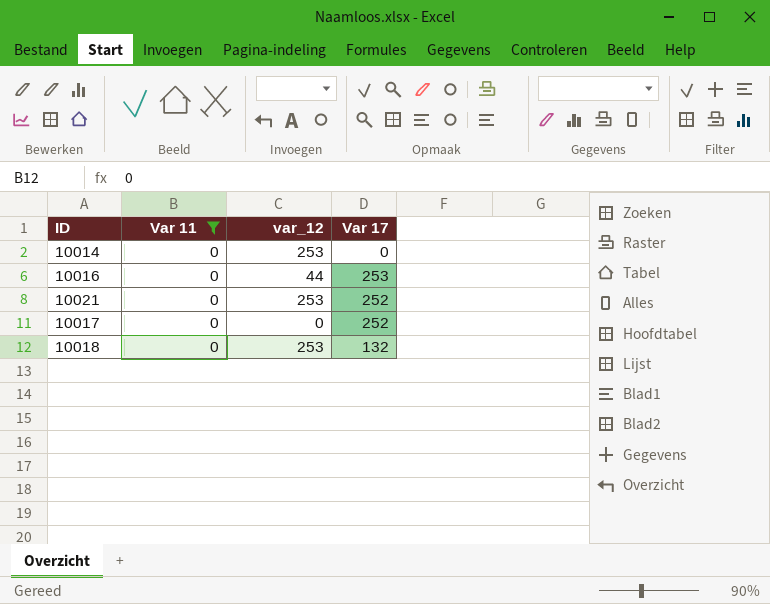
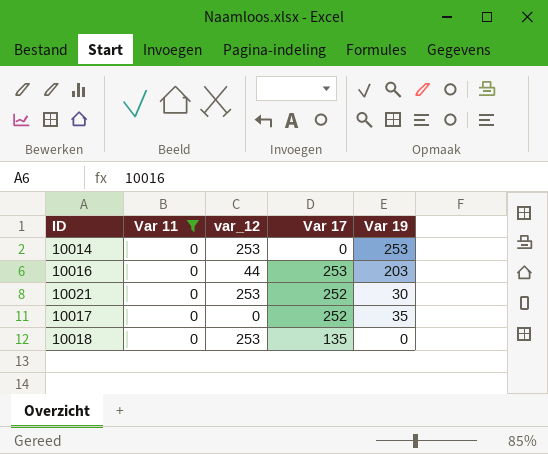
column Var 19 | position: none -> 5
10018 | Var 17: 132 -> 135

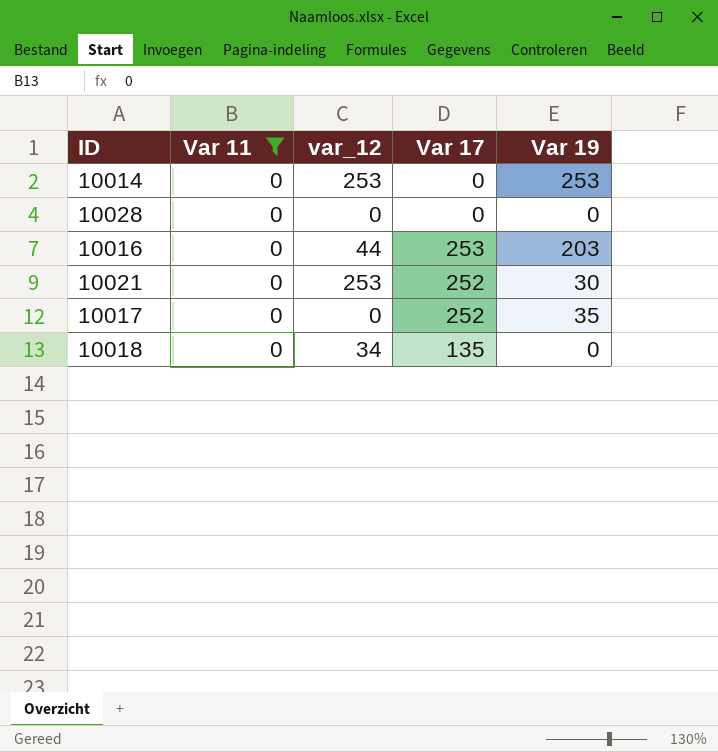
row 10028: none -> 0 | 0 | 0 | 0
10018 | var_12: 253 -> 34

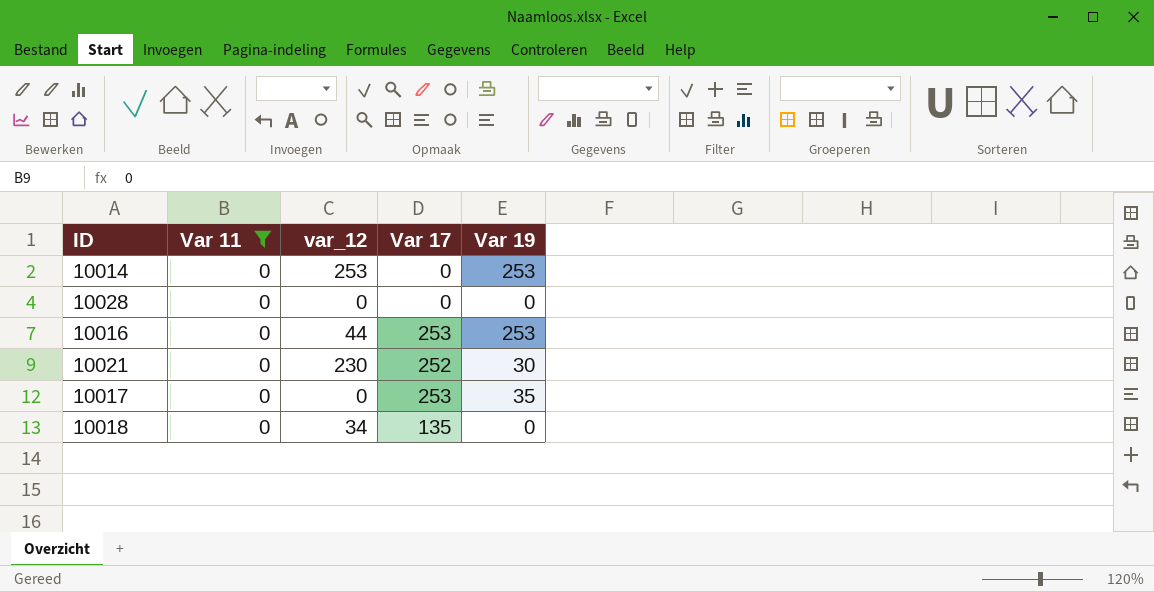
10016 | Var 19: 203 -> 253
10021 | var_12: 253 -> 230
10017 | Var 17: 252 -> 253

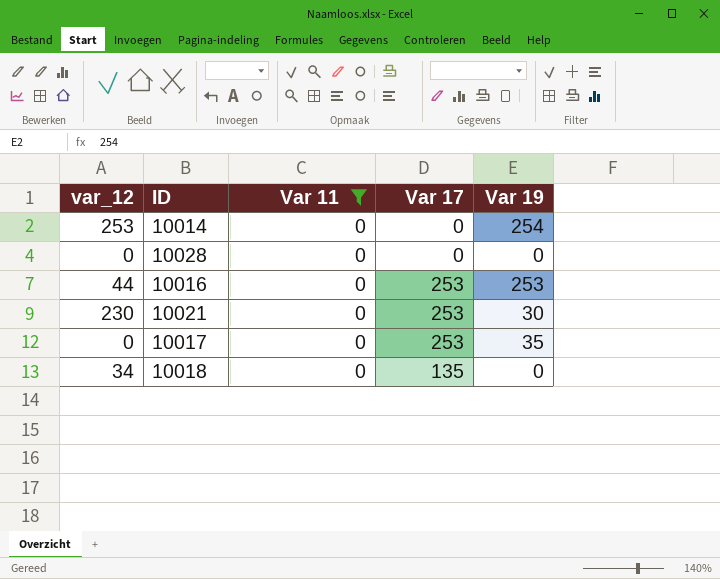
column var_12 | position: 3 -> 1
10014 | Var 19: 253 -> 254
10021 | Var 17: 252 -> 253

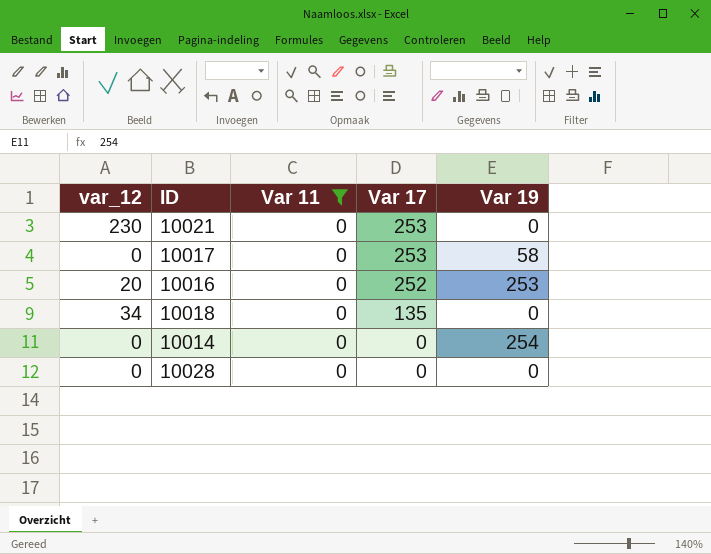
row order: none -> Var 17 descending
10021 | Var 19: 30 -> 0
10017 | Var 19: 35 -> 58
10016 | var_12: 44 -> 20
10016 | Var 17: 253 -> 252
10014 | var_12: 253 -> 0

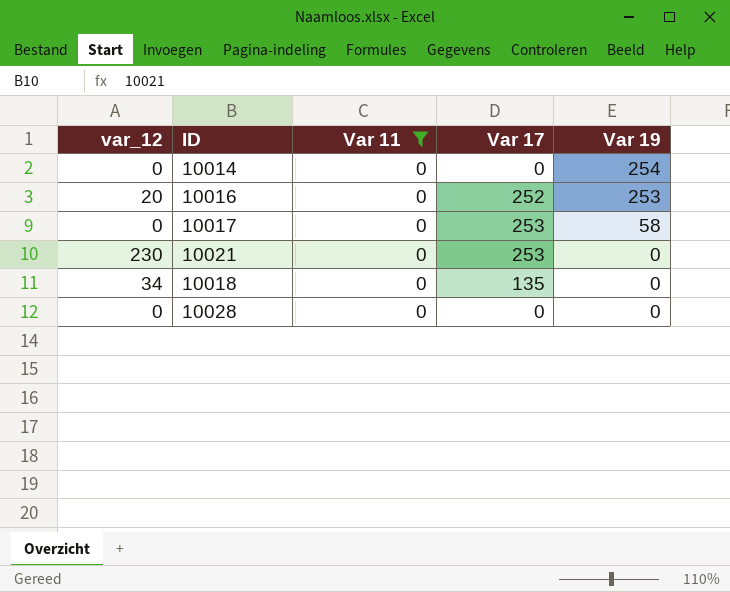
row order: Var 17 descending -> Var 19 descending

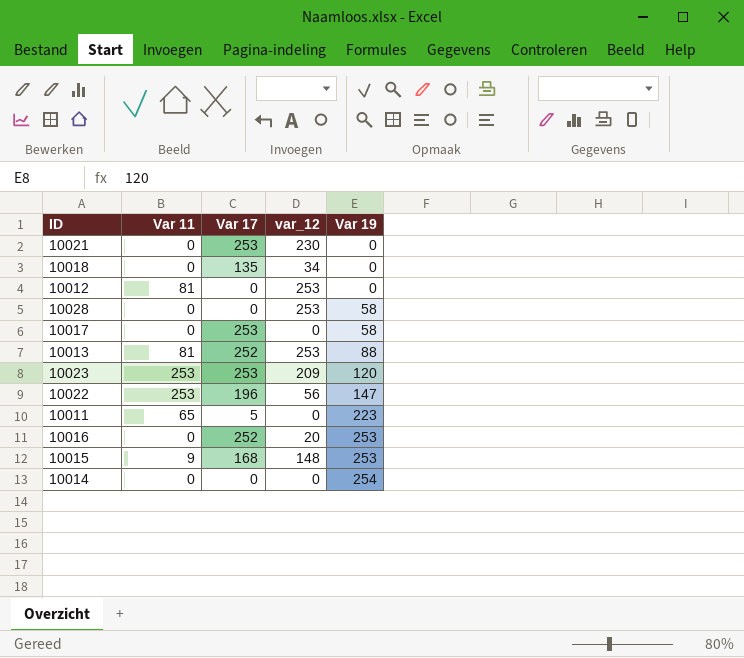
filter: Var 11 = 0 -> none
row order: Var 19 descending -> Var 19 ascending
column var_12 | position: 1 -> 4
10028 | var_12: 0 -> 253
10028 | Var 19: 0 -> 58

